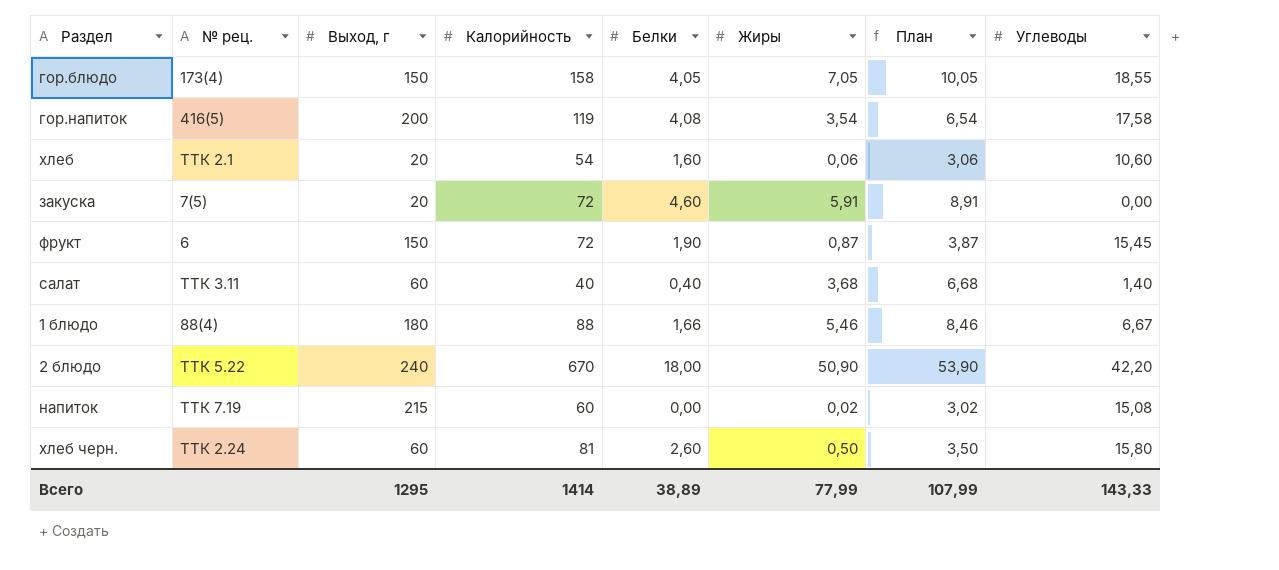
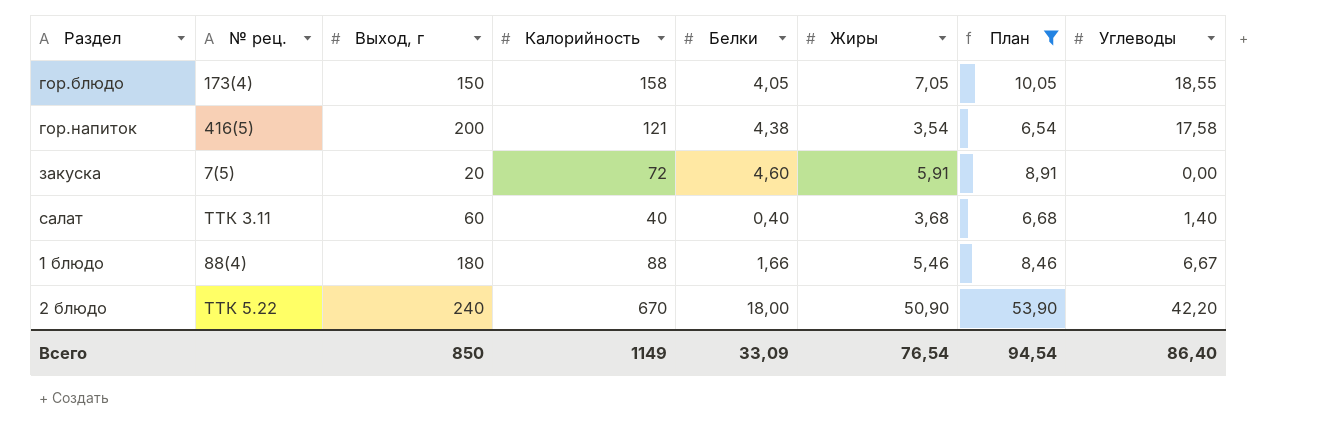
filter: none -> План >= 6,54
гор.напиток | Калорийность: 119 -> 121
гор.напиток | Белки: 4,08 -> 4,38
Всего | Выход, г: 1295 -> 850
Всего | Калорийность: 1414 -> 1149
Всего | Белки: 38,89 -> 33,09
Всего | Жиры: 77,99 -> 76,54
Всего | План: 107,99 -> 94,54
Всего | Углеводы: 143,33 -> 86,40

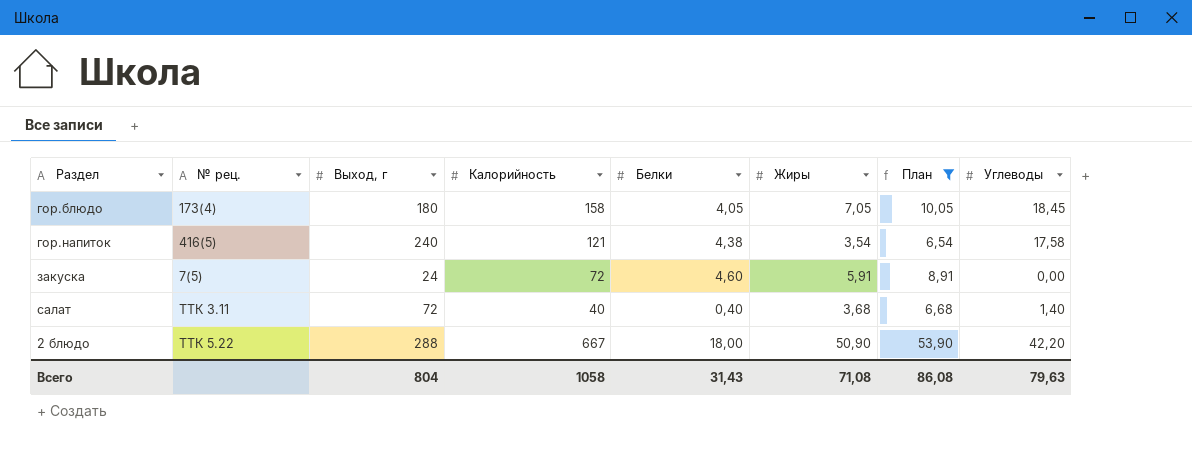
row 1 блюдо: 88(4) | 180 | 88 | 1,66 | 5,46 | 8,46 | 6,67 -> none
гор.блюдо | Выход, г: 150 -> 180
гор.блюдо | Углеводы: 18,55 -> 18,45
гор.напиток | Выход, г: 200 -> 240
закуска | Выход, г: 20 -> 24
салат | Выход, г: 60 -> 72
2 блюдо | Выход, г: 240 -> 288
2 блюдо | Калорийность: 670 -> 667
Всего | Выход, г: 850 -> 804
Всего | Калорийность: 1149 -> 1058
Всего | Белки: 33,09 -> 31,43
Всего | Жиры: 76,54 -> 71,08
Всего | План: 94,54 -> 86,08
Всего | Углеводы: 86,40 -> 79,63

